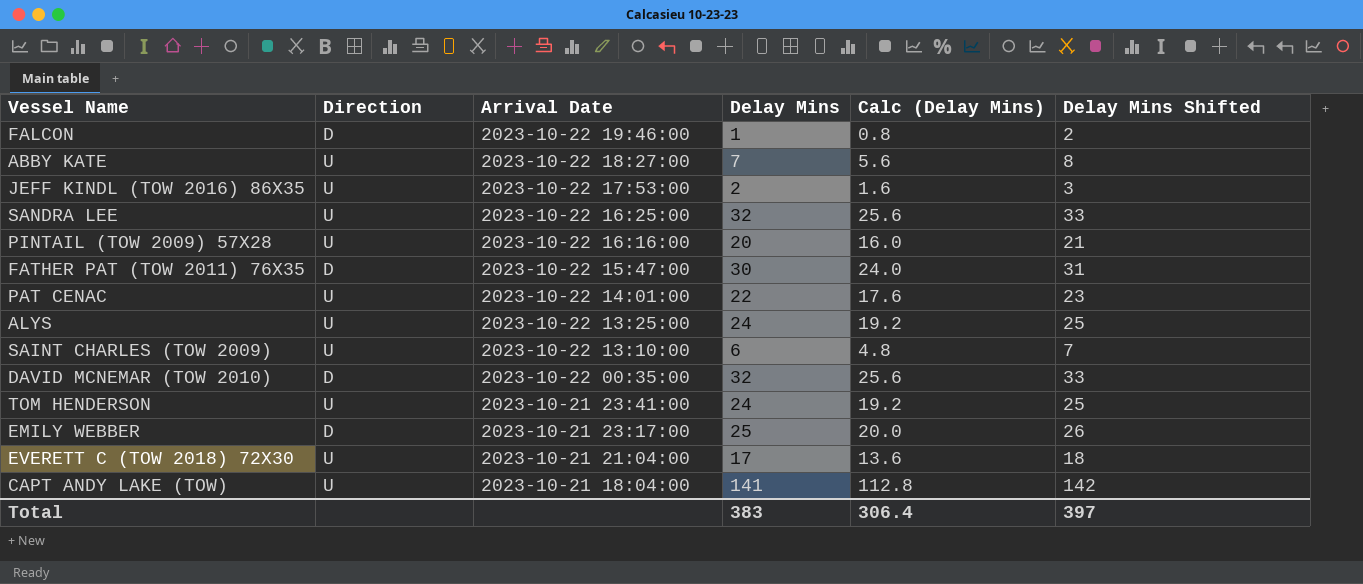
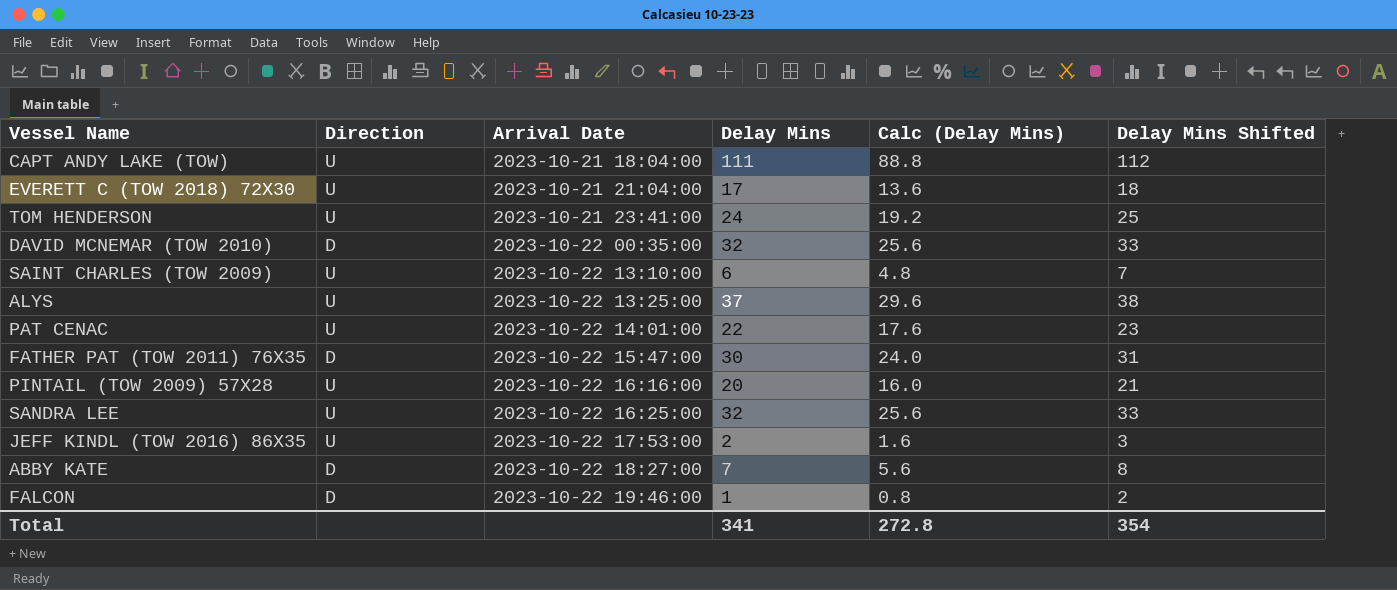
row order: Arrival Date descending -> Arrival Date ascending
row EMILY WEBBER: D | 2023-10-21 23:17:00 | 25 | 20.0 | 26 -> none
CAPT ANDY LAKE (TOW) | Delay Mins: 141 -> 111
CAPT ANDY LAKE (TOW) | Calc (Delay Mins): 112.8 -> 88.8
CAPT ANDY LAKE (TOW) | Delay Mins Shifted: 142 -> 112
ALYS | Delay Mins: 24 -> 37
ALYS | Calc (Delay Mins): 19.2 -> 29.6
ALYS | Delay Mins Shifted: 25 -> 38
ABBY KATE | Direction: U -> D
Total | Delay Mins: 383 -> 341
Total | Calc (Delay Mins): 306.4 -> 272.8
Total | Delay Mins Shifted: 397 -> 354

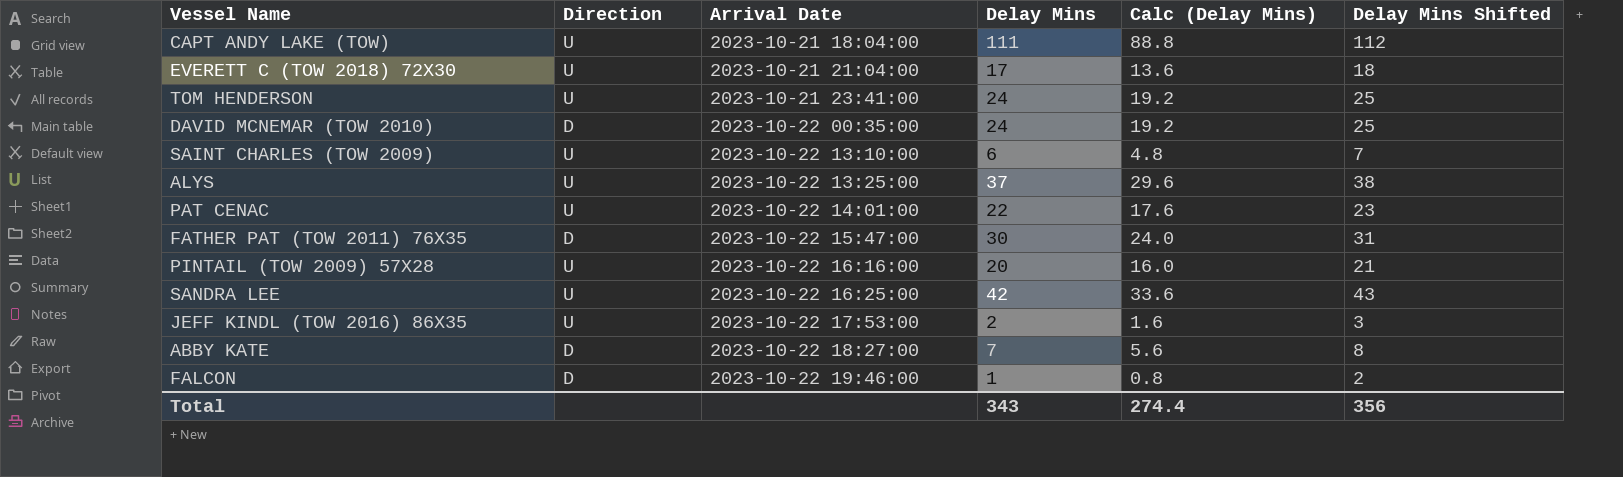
DAVID MCNEMAR (TOW 2010) | Delay Mins: 32 -> 24
DAVID MCNEMAR (TOW 2010) | Calc (Delay Mins): 25.6 -> 19.2
DAVID MCNEMAR (TOW 2010) | Delay Mins Shifted: 33 -> 25
SANDRA LEE | Delay Mins: 32 -> 42
SANDRA LEE | Calc (Delay Mins): 25.6 -> 33.6
SANDRA LEE | Delay Mins Shifted: 33 -> 43
Total | Delay Mins: 341 -> 343
Total | Calc (Delay Mins): 272.8 -> 274.4
Total | Delay Mins Shifted: 354 -> 356

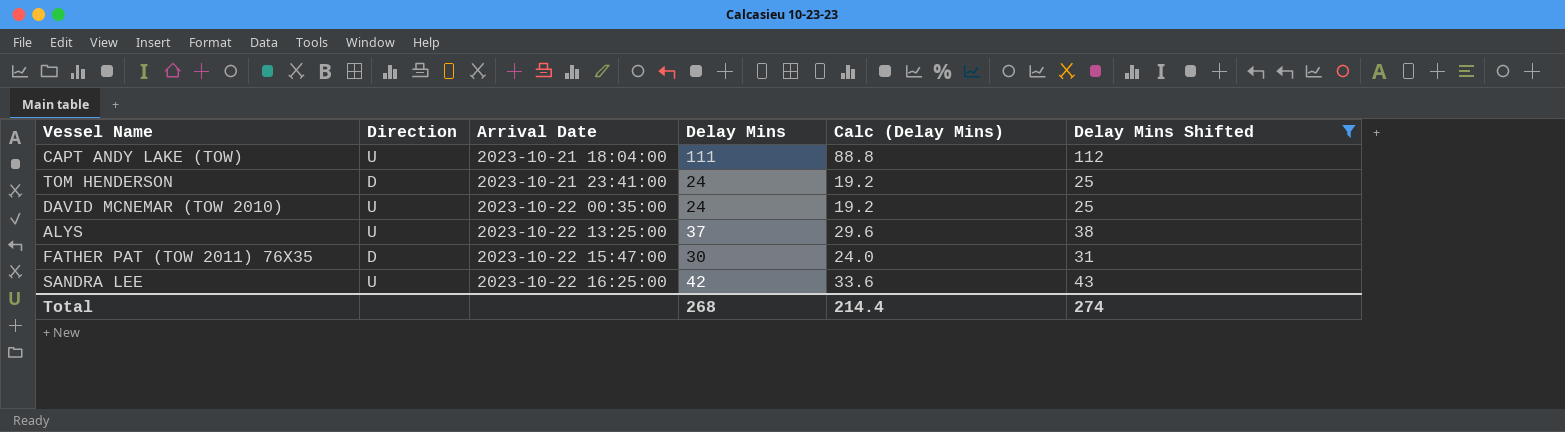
filter: none -> Delay Mins Shifted >= 25
TOM HENDERSON | Direction: U -> D
DAVID MCNEMAR (TOW 2010) | Direction: D -> U
Total | Delay Mins: 343 -> 268
Total | Calc (Delay Mins): 274.4 -> 214.4
Total | Delay Mins Shifted: 356 -> 274

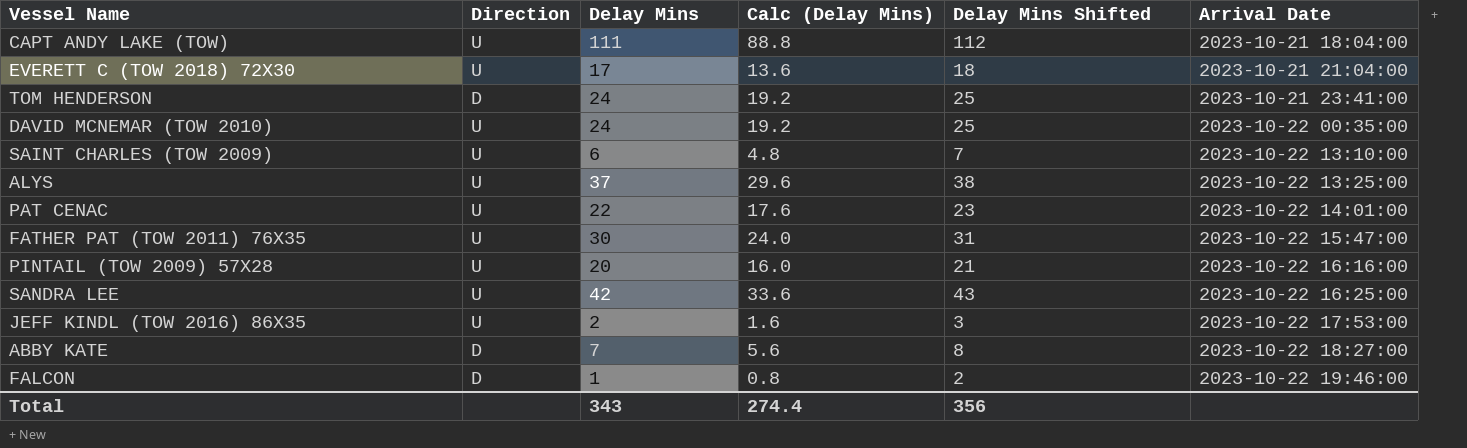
filter: Delay Mins Shifted >= 25 -> none
column Arrival Date | position: 3 -> 6
FATHER PAT (TOW 2011) 76X35 | Direction: D -> U
Total | Delay Mins: 268 -> 343
Total | Calc (Delay Mins): 214.4 -> 274.4
Total | Delay Mins Shifted: 274 -> 356

